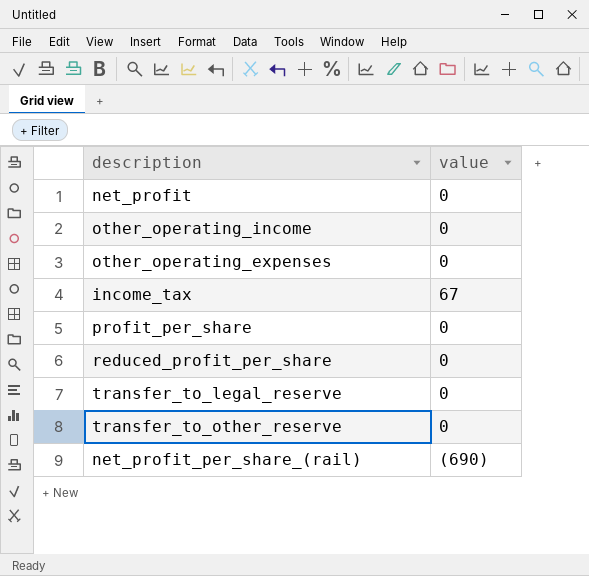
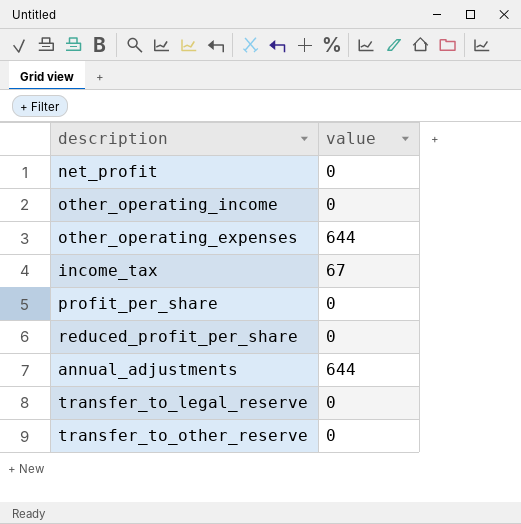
row net_profit_per_share_(rail): (690) -> none
other_operating_expenses | value: 0 -> 644
row annual_adjustments: none -> 644

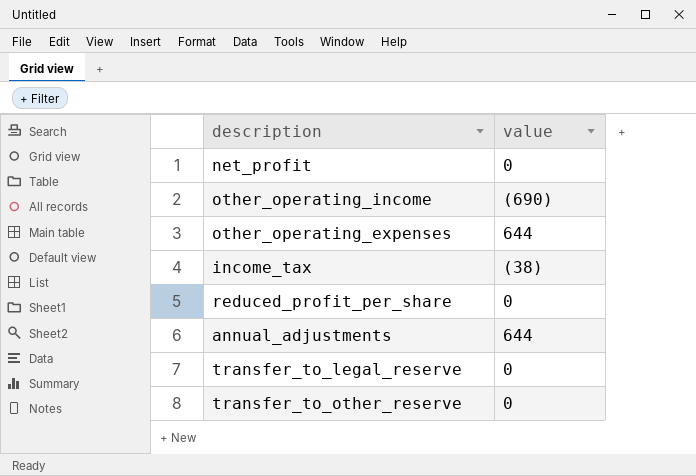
row profit_per_share: 0 -> none
other_operating_income | value: 0 -> (690)
income_tax | value: 67 -> (38)

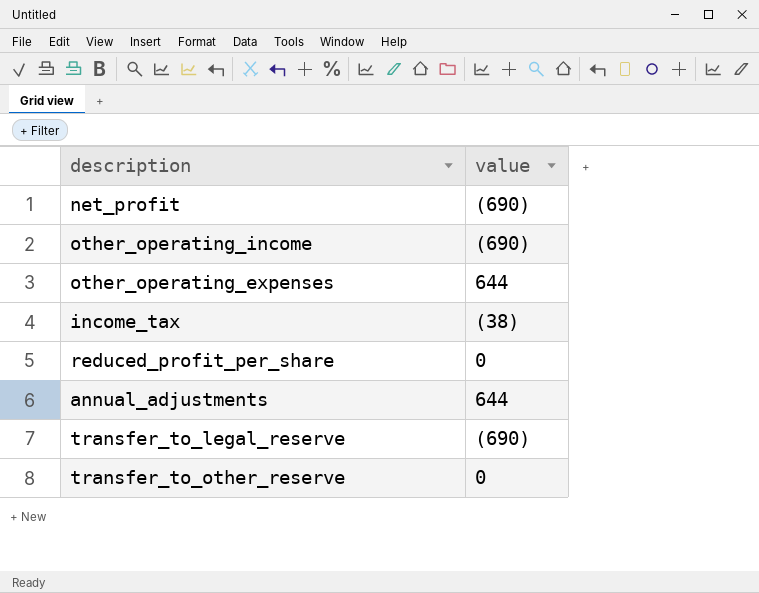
net_profit | value: 0 -> (690)
transfer_to_legal_reserve | value: 0 -> (690)

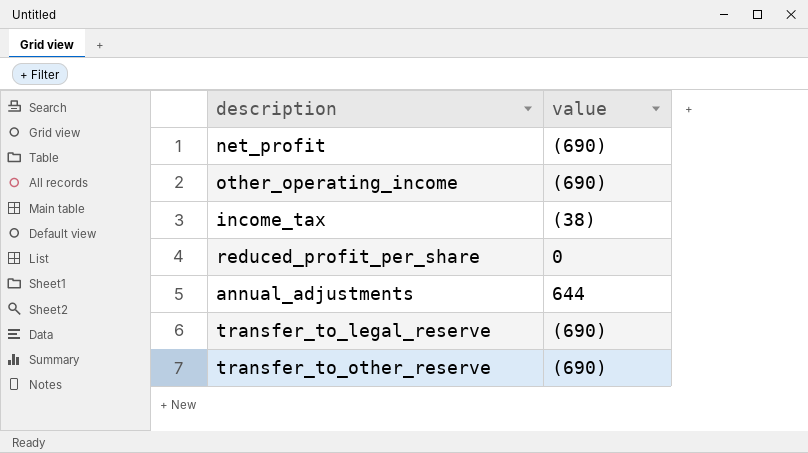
row other_operating_expenses: 644 -> none
transfer_to_other_reserve | value: 0 -> (690)

